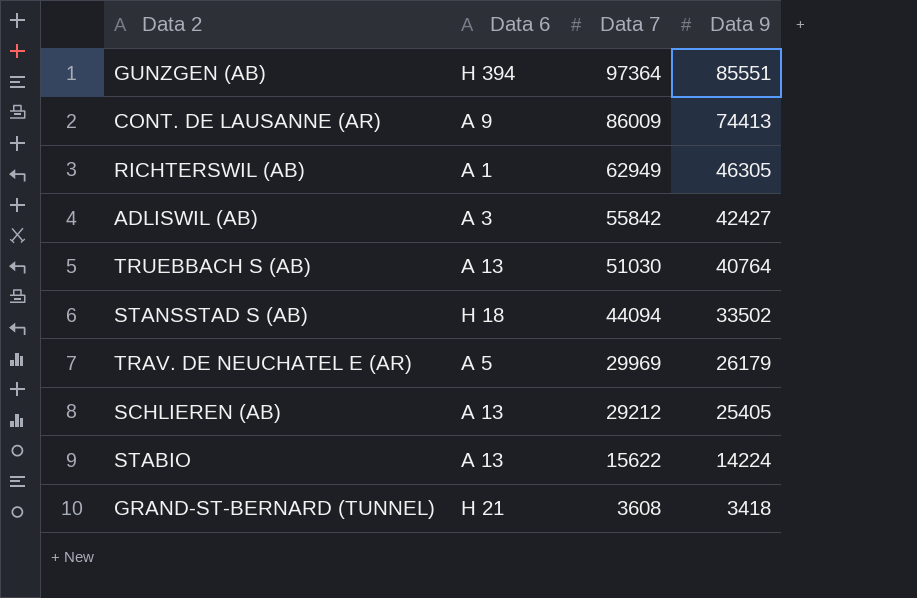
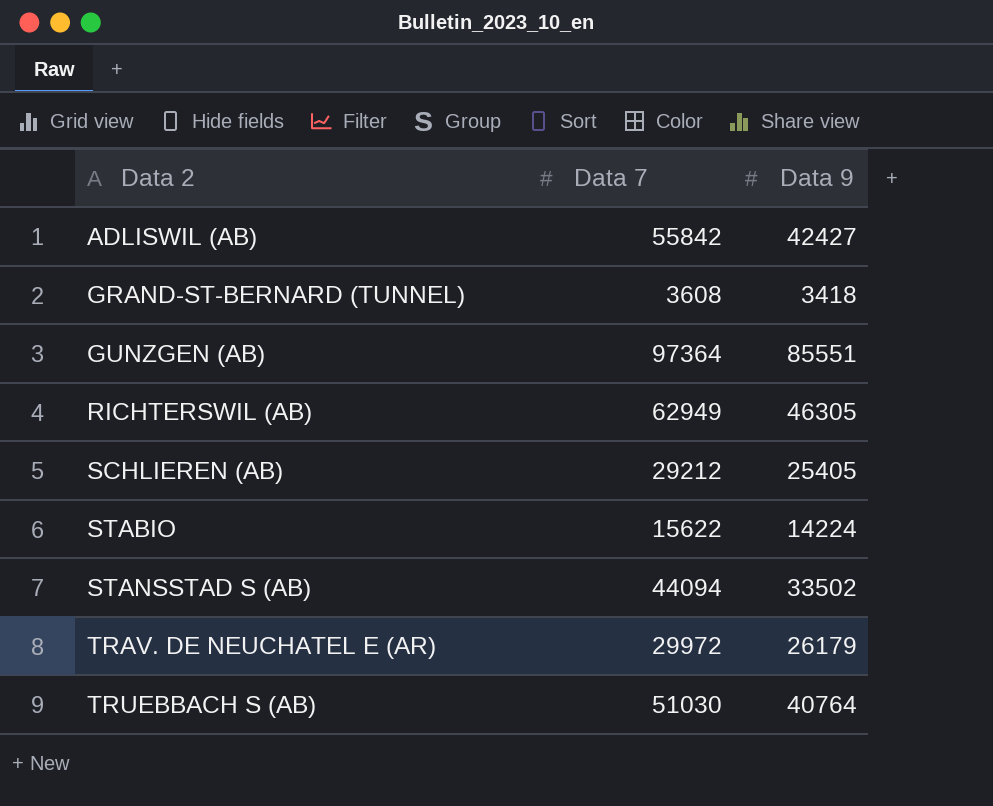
row order: Data 7 descending -> Data 2 ascending
column Data 6 | position: 2 -> none
row CONT. DE LAUSANNE (AR): A 9 | 86009 | 74413 -> none
TRAV. DE NEUCHATEL E (AR) | Data 7: 29969 -> 29972

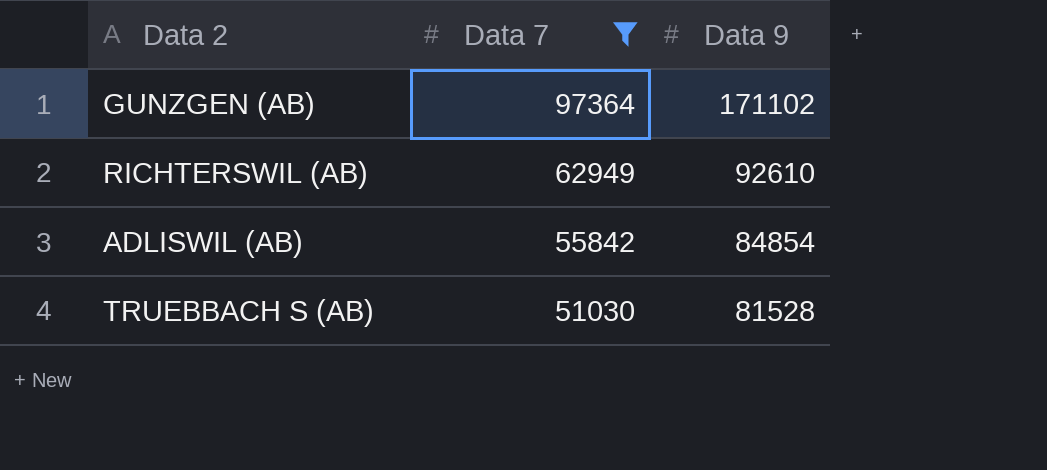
filter: none -> Data 7 >= 51030
row order: Data 2 ascending -> Data 7 descending
GUNZGEN (AB) | Data 9: 85551 -> 171102
RICHTERSWIL (AB) | Data 9: 46305 -> 92610
ADLISWIL (AB) | Data 9: 42427 -> 84854
TRUEBBACH S (AB) | Data 9: 40764 -> 81528

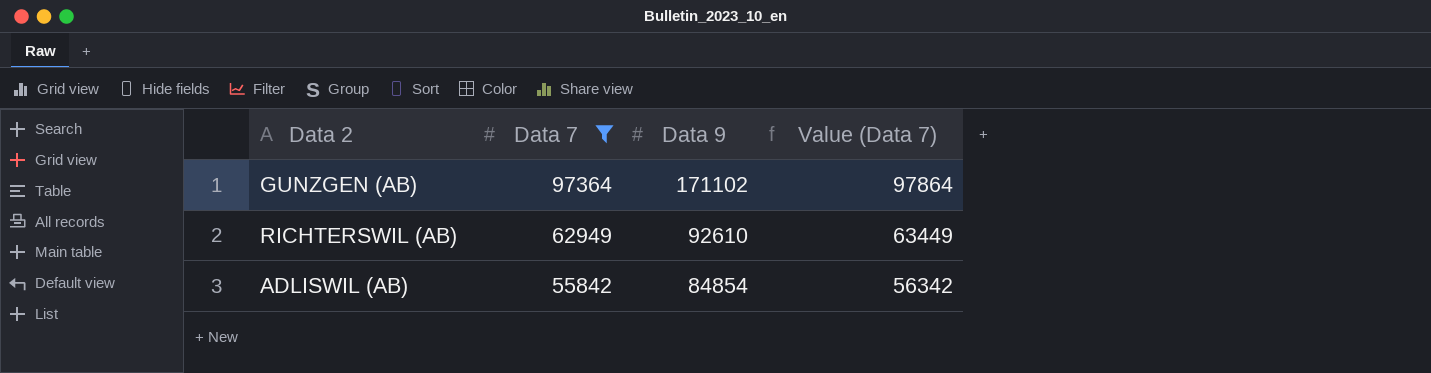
column Value (Data 7) | formula: none -> [Data 7] + 500
row TRUEBBACH S (AB): 51030 | 81528 -> none

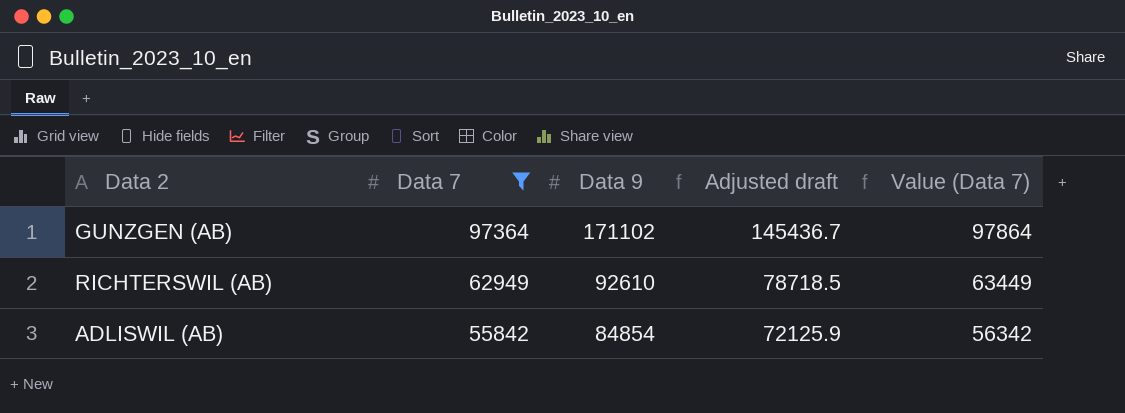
column Adjusted draft | formula: none -> [Data 9] * 0.85

